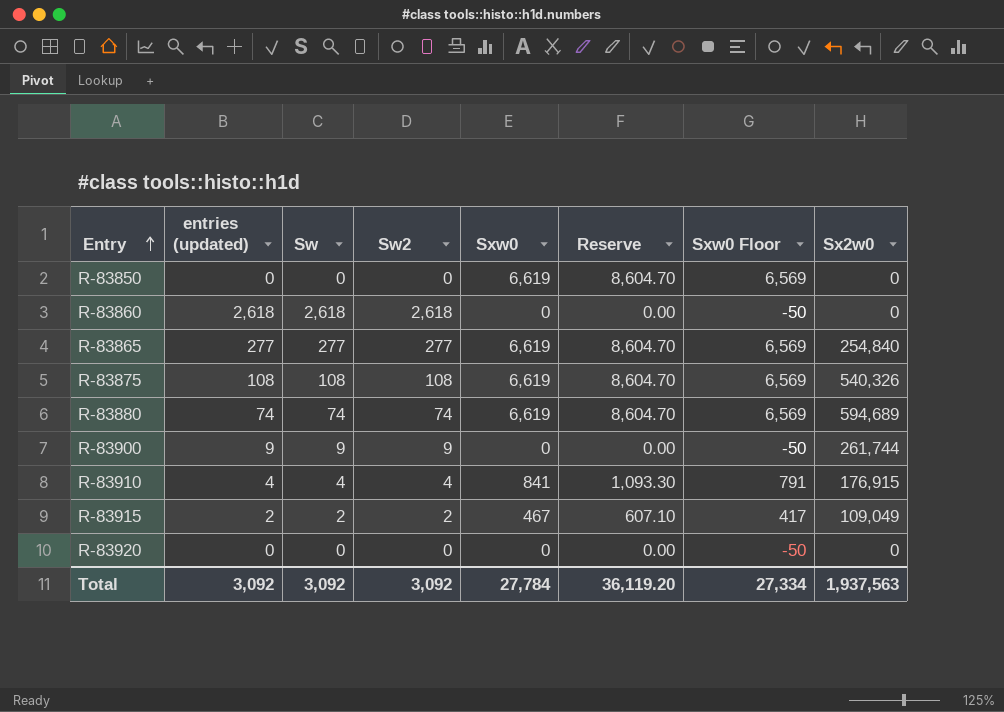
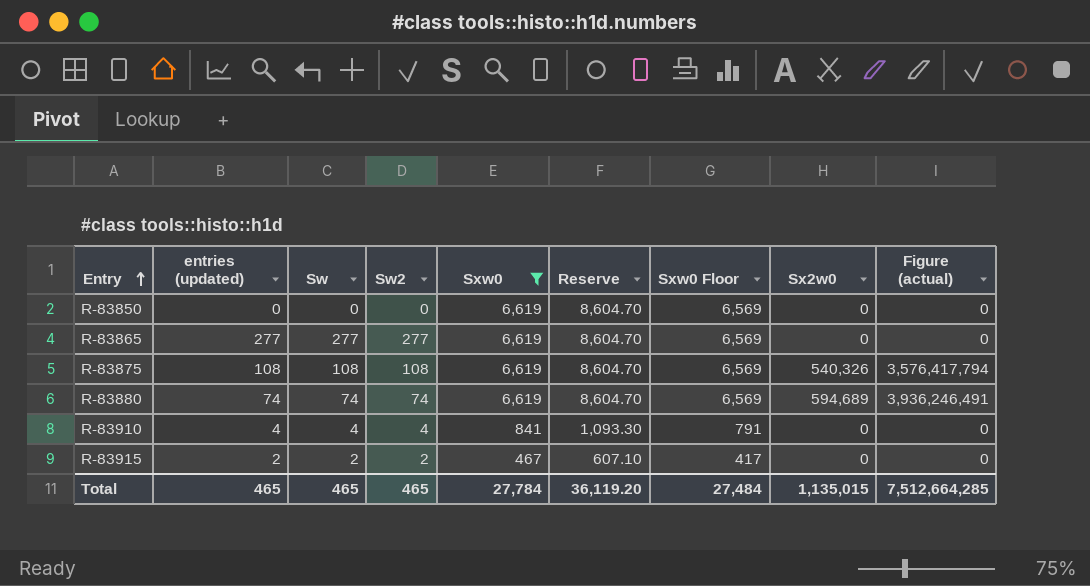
filter: none -> Sxw0 != 0
column Figure (actual) | formula: none -> [Sxw0] * [Sx2w0]
R-83865 | Sx2w0: 254,840 -> 0
R-83910 | Sx2w0: 176,915 -> 0
R-83915 | Sx2w0: 109,049 -> 0
Total | entries (updated): 3,092 -> 465
Total | Sw: 3,092 -> 465
Total | Sw2: 3,092 -> 465
Total | Sxw0 Floor: 27,334 -> 27,484
Total | Sx2w0: 1,937,563 -> 1,135,015

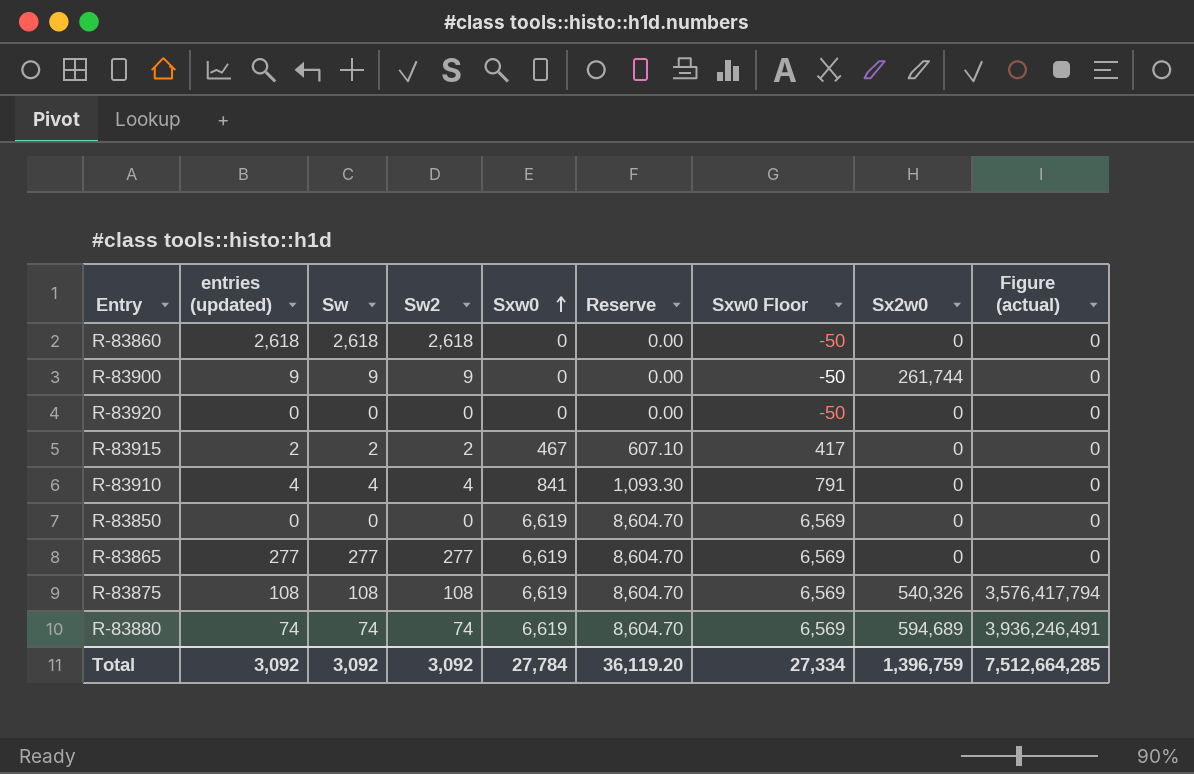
filter: Sxw0 != 0 -> none
row order: Entry ascending -> Sxw0 ascending
Total | entries (updated): 465 -> 3,092
Total | Sw: 465 -> 3,092
Total | Sw2: 465 -> 3,092
Total | Sxw0 Floor: 27,484 -> 27,334
Total | Sx2w0: 1,135,015 -> 1,396,759

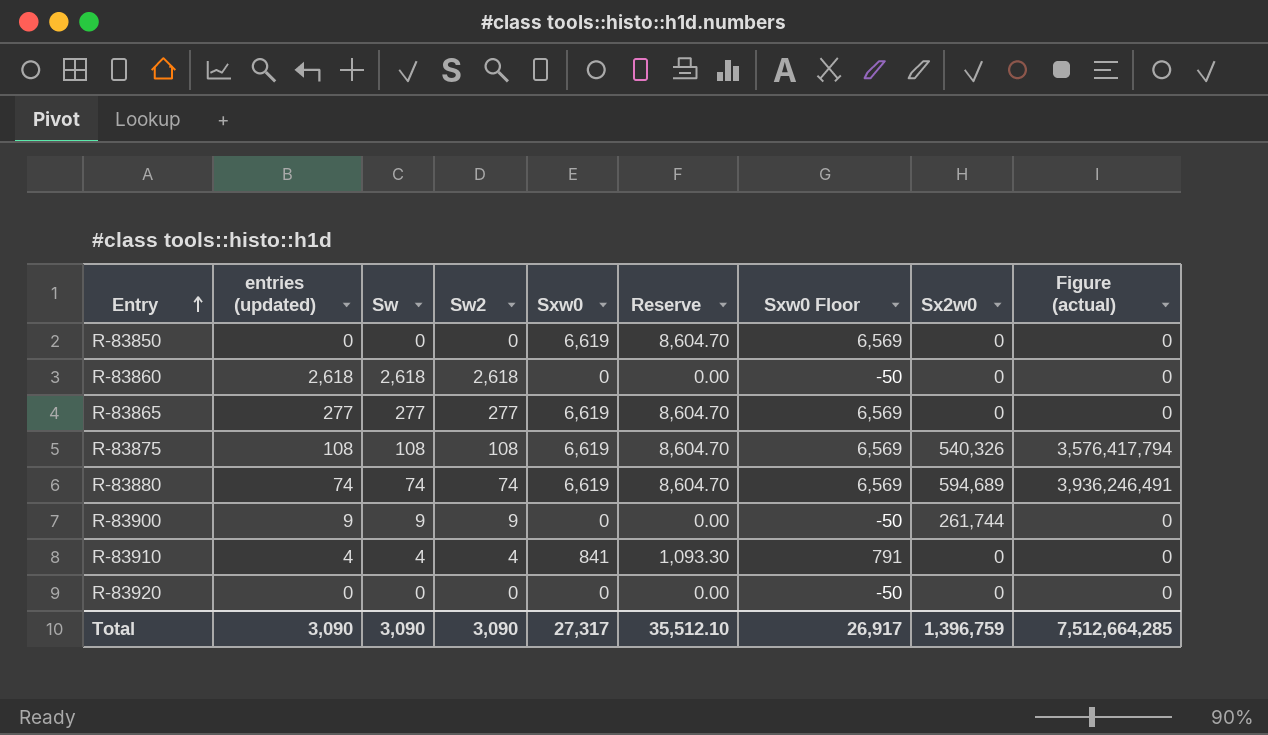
row order: Sxw0 ascending -> Entry ascending
row R-83915: 2 | 2 | 2 | 467 | 607.10 | 417 | 0 | 0 -> none
Total | entries (updated): 3,092 -> 3,090
Total | Sw: 3,092 -> 3,090
Total | Sw2: 3,092 -> 3,090
Total | Sxw0: 27,784 -> 27,317
Total | Reserve: 36,119.20 -> 35,512.10
Total | Sxw0 Floor: 27,334 -> 26,917

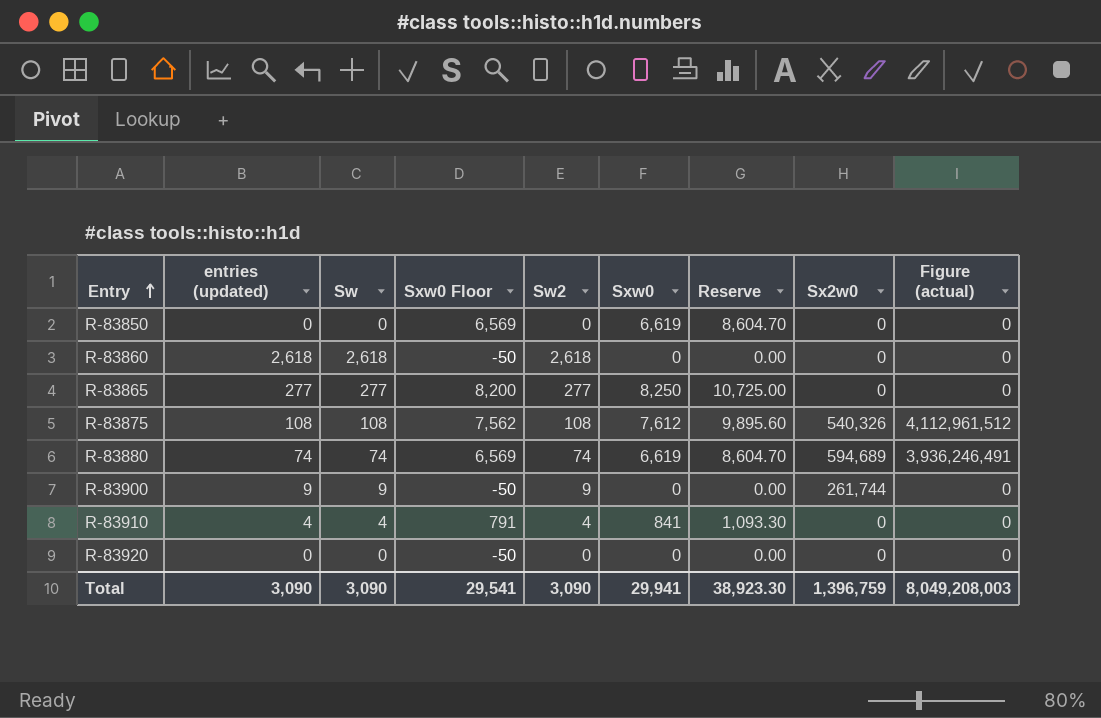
column Sxw0 Floor | position: 7 -> 4
R-83865 | Sxw0 Floor: 6,569 -> 8,200
R-83865 | Sxw0: 6,619 -> 8,250
R-83865 | Reserve: 8,604.70 -> 10,725.00
R-83875 | Sxw0 Floor: 6,569 -> 7,562
R-83875 | Sxw0: 6,619 -> 7,612
R-83875 | Reserve: 8,604.70 -> 9,895.60
R-83875 | Figure (actual): 3,576,417,794 -> 4,112,961,512
Total | Sxw0 Floor: 26,917 -> 29,541
Total | Sxw0: 27,317 -> 29,941
Total | Reserve: 35,512.10 -> 38,923.30
Total | Figure (actual): 7,512,664,285 -> 8,049,208,003

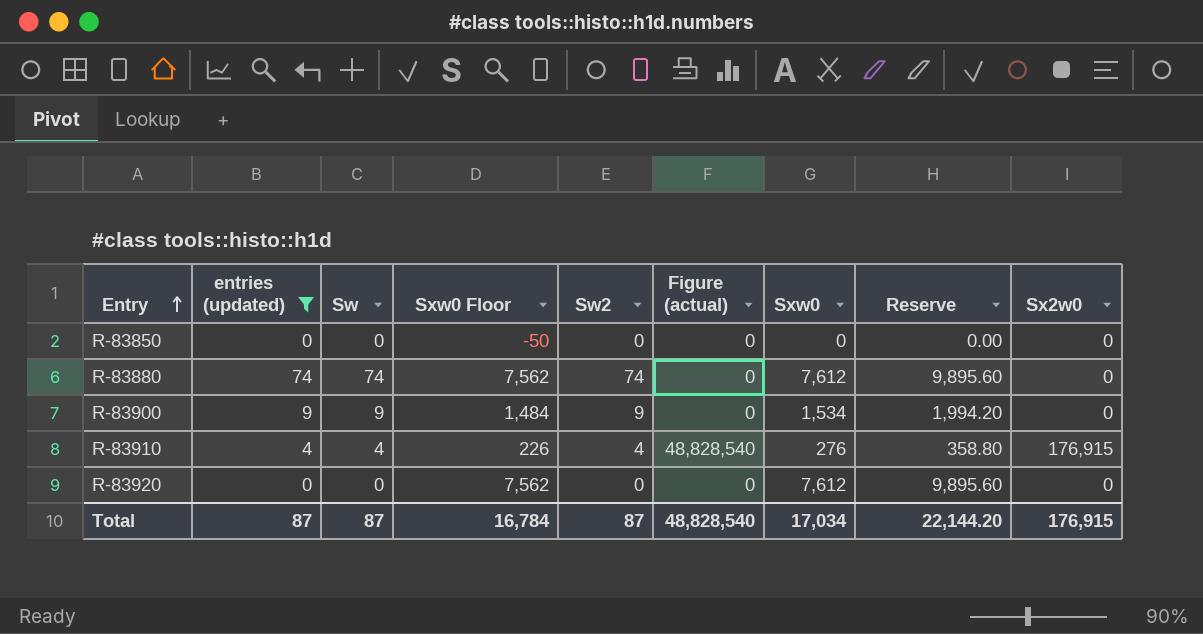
filter: none -> entries (updated) <= 74
column Figure (actual) | position: 9 -> 6
R-83850 | Sxw0 Floor: 6,569 -> -50
R-83850 | Sxw0: 6,619 -> 0
R-83850 | Reserve: 8,604.70 -> 0.00
R-83880 | Sxw0 Floor: 6,569 -> 7,562
R-83880 | Figure (actual): 3,936,246,491 -> 0
R-83880 | Sxw0: 6,619 -> 7,612
R-83880 | Reserve: 8,604.70 -> 9,895.60
R-83880 | Sx2w0: 594,689 -> 0
R-83900 | Sxw0 Floor: -50 -> 1,484
R-83900 | Sxw0: 0 -> 1,534
R-83900 | Reserve: 0.00 -> 1,994.20
R-83900 | Sx2w0: 261,744 -> 0
R-83910 | Sxw0 Floor: 791 -> 226
R-83910 | Figure (actual): 0 -> 48,828,540
R-83910 | Sxw0: 841 -> 276
R-83910 | Reserve: 1,093.30 -> 358.80
R-83910 | Sx2w0: 0 -> 176,915
R-83920 | Sxw0 Floor: -50 -> 7,562
R-83920 | Sxw0: 0 -> 7,612
R-83920 | Reserve: 0.00 -> 9,895.60
Total | entries (updated): 3,090 -> 87
Total | Sw: 3,090 -> 87
Total | Sxw0 Floor: 29,541 -> 16,784
Total | Sw2: 3,090 -> 87
Total | Figure (actual): 8,049,208,003 -> 48,828,540
Total | Sxw0: 29,941 -> 17,034
Total | Reserve: 38,923.30 -> 22,144.20
Total | Sx2w0: 1,396,759 -> 176,915

